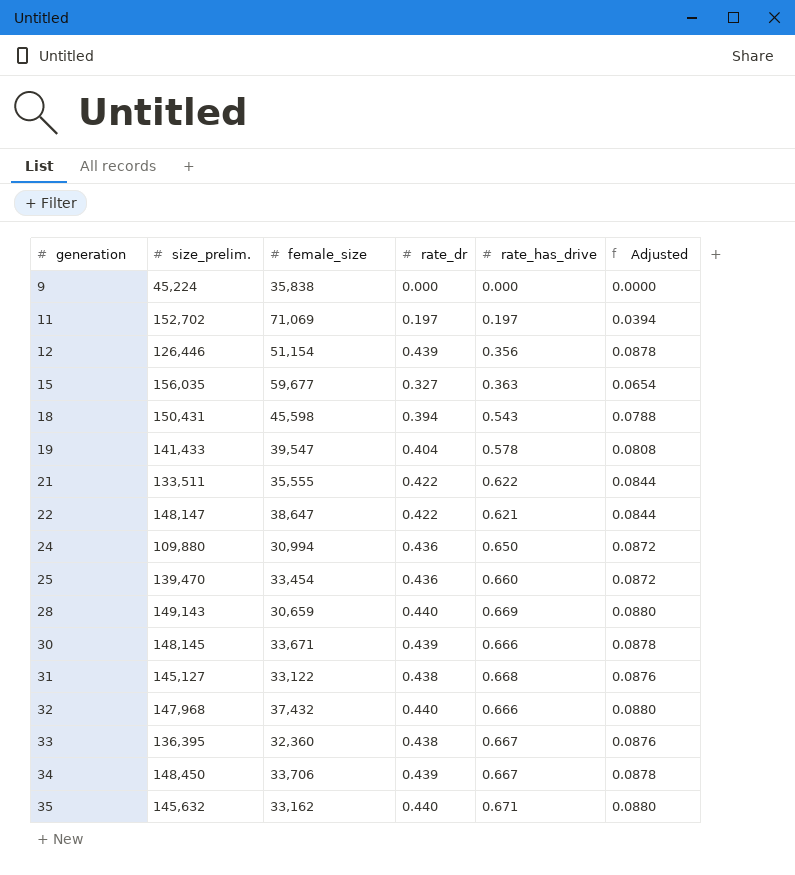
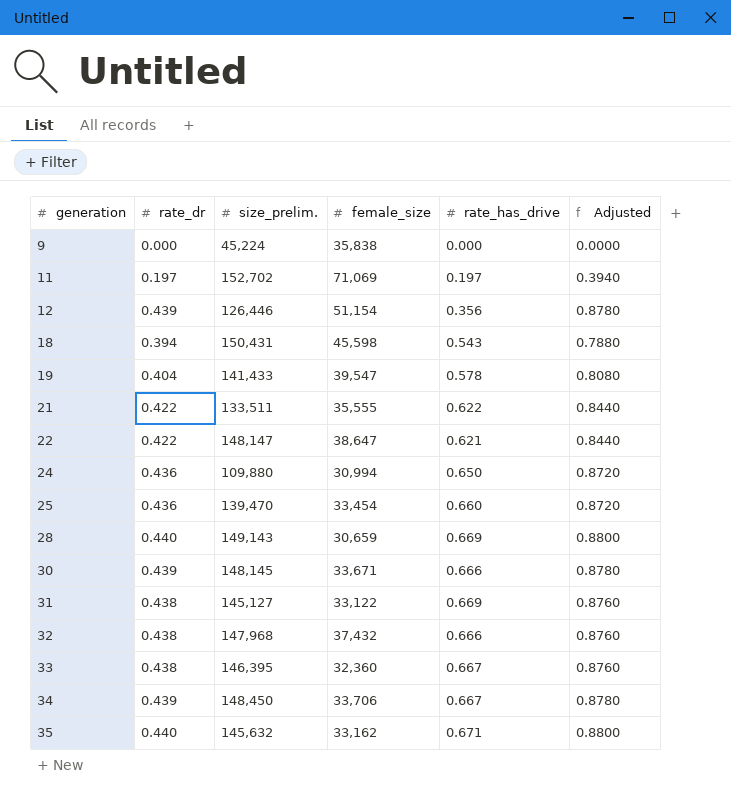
column rate_dr | position: 4 -> 2
column Adjusted | formula: [rate_dr] * 0.2 -> [rate_dr] * 2
row 15: 156,035 | 59,677 | 0.327 | 0.363 | 0.0654 -> none
31 | rate_has_drive: 0.668 -> 0.669
32 | rate_dr: 0.440 -> 0.438
33 | size_prelim.: 136,395 -> 146,395

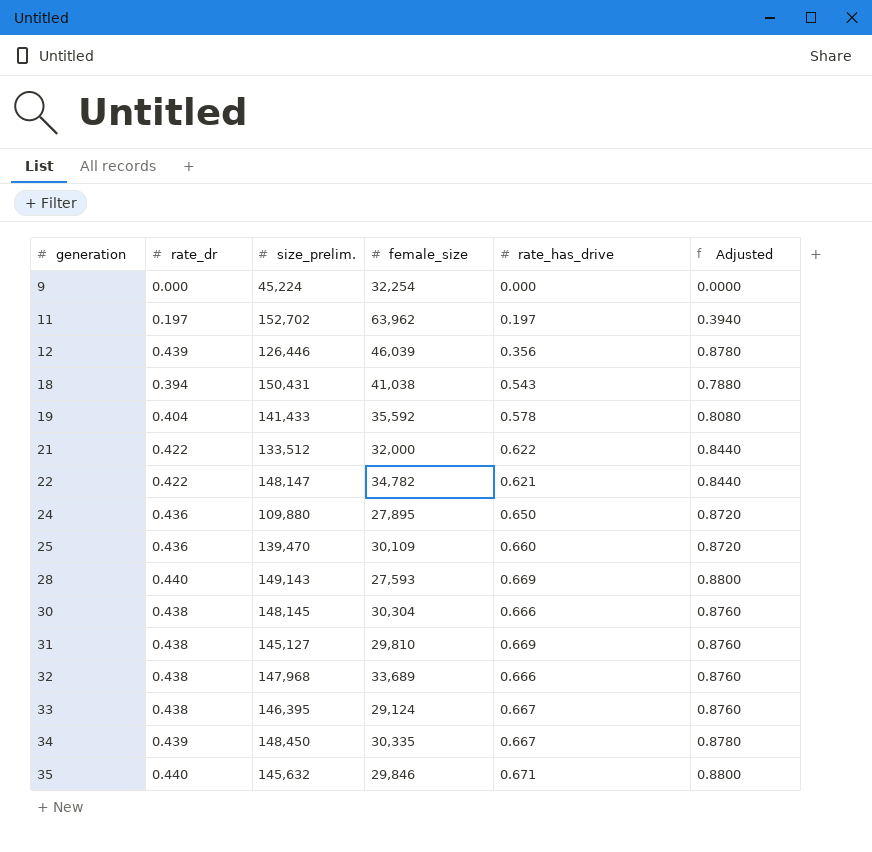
9 | female_size: 35,838 -> 32,254
11 | female_size: 71,069 -> 63,962
12 | female_size: 51,154 -> 46,039
18 | female_size: 45,598 -> 41,038
19 | female_size: 39,547 -> 35,592
21 | size_prelim.: 133,511 -> 133,512
21 | female_size: 35,555 -> 32,000
22 | female_size: 38,647 -> 34,782
24 | female_size: 30,994 -> 27,895
25 | female_size: 33,454 -> 30,109
28 | female_size: 30,659 -> 27,593
30 | rate_dr: 0.439 -> 0.438
30 | female_size: 33,671 -> 30,304
30 | Adjusted: 0.8780 -> 0.8760
31 | female_size: 33,122 -> 29,810
32 | female_size: 37,432 -> 33,689
33 | female_size: 32,360 -> 29,124
34 | female_size: 33,706 -> 30,335
35 | female_size: 33,162 -> 29,846

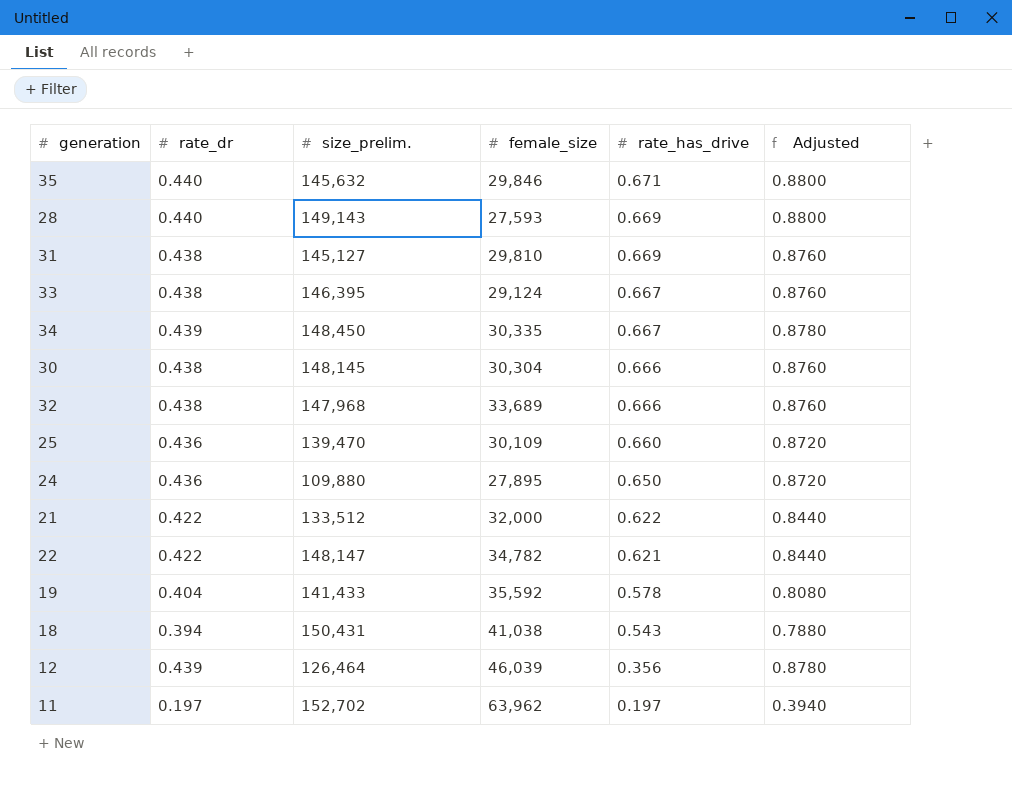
row order: generation ascending -> rate_has_drive descending
row 9: 0.000 | 45,224 | 32,254 | 0.000 | 0.0000 -> none
12 | size_prelim.: 126,446 -> 126,464

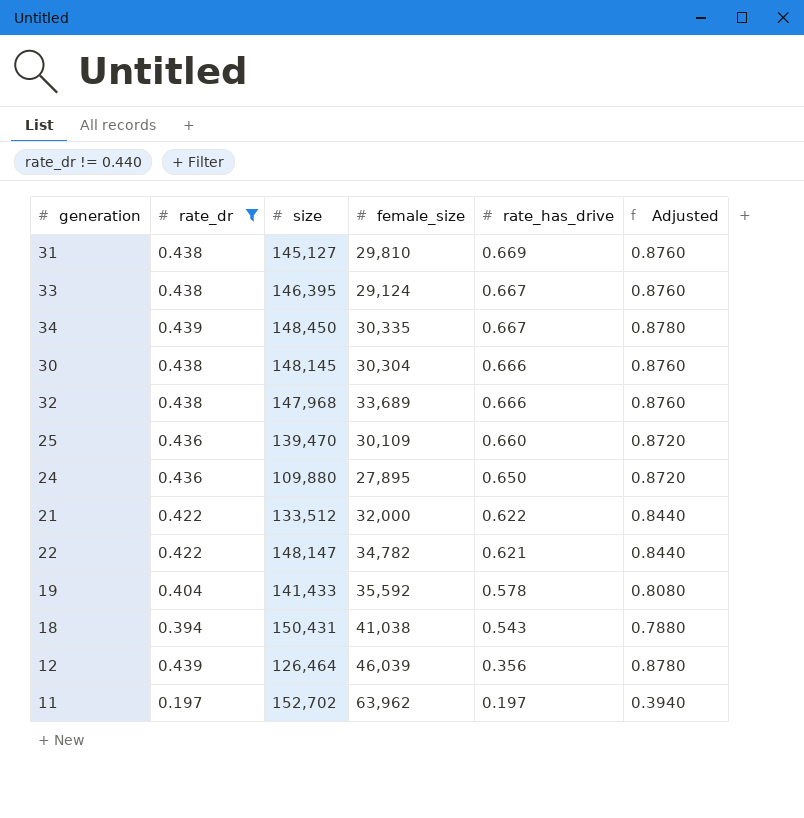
filter: none -> rate_dr != 0.440
column name: size_prelim. -> size

